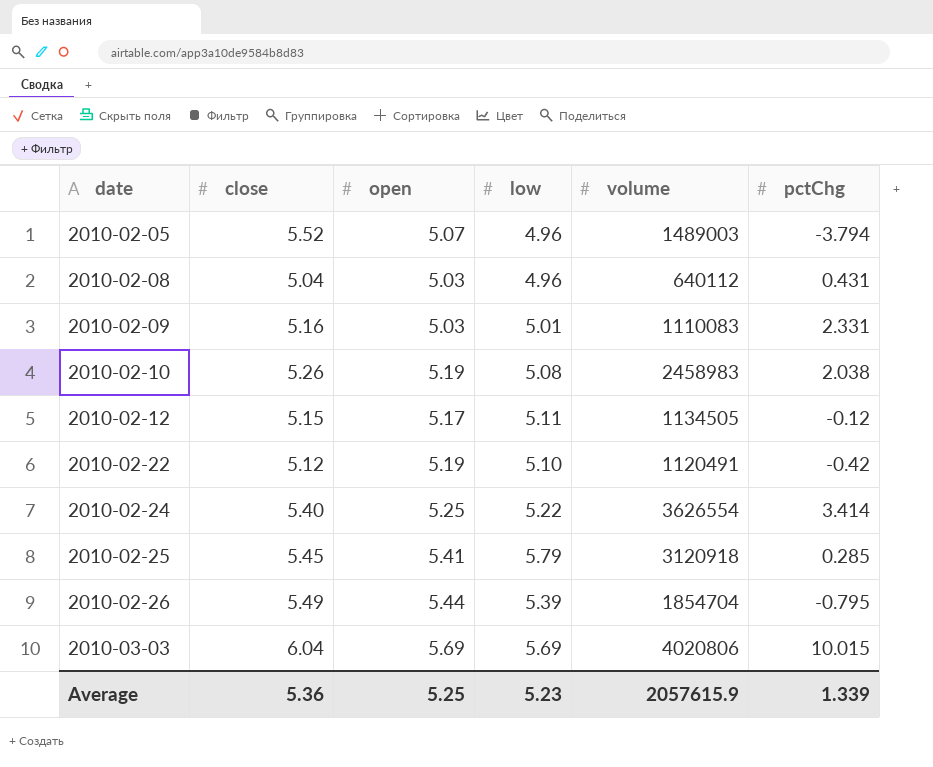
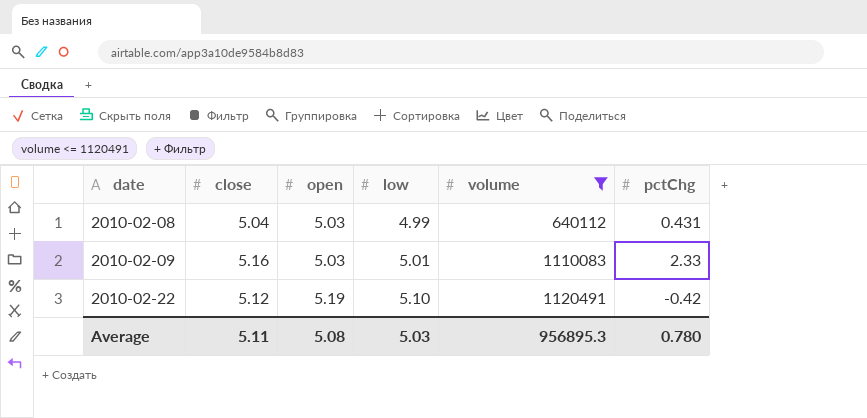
filter: none -> volume <= 1120491
2010-02-08 | low: 4.96 -> 4.99
2010-02-09 | pctChg: 2.331 -> 2.33
Average | close: 5.36 -> 5.11
Average | open: 5.25 -> 5.08
Average | low: 5.23 -> 5.03
Average | volume: 2057615.9 -> 956895.3
Average | pctChg: 1.339 -> 0.780

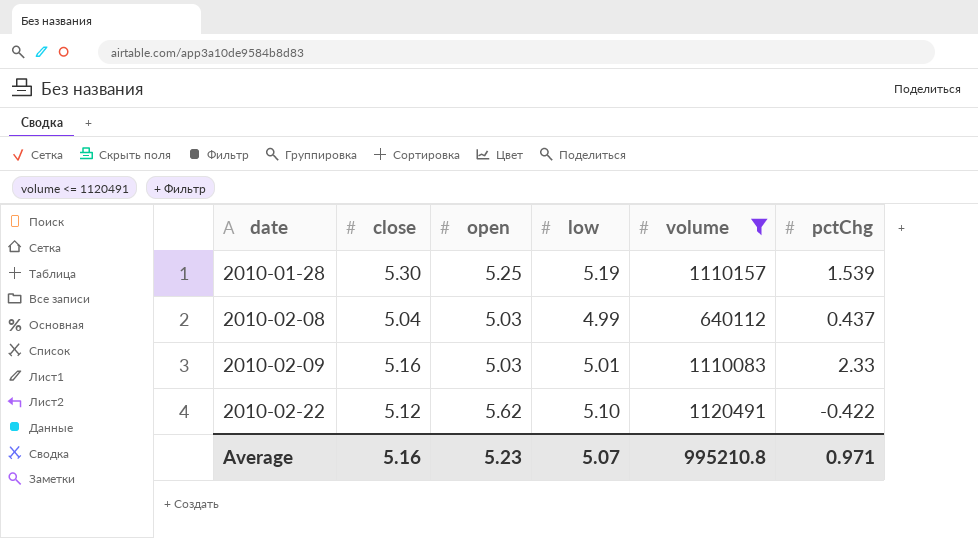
row 2010-01-28: none -> 5.30 | 5.25 | 5.19 | 1110157 | 1.539
2010-02-08 | pctChg: 0.431 -> 0.437
2010-02-22 | open: 5.19 -> 5.62
2010-02-22 | pctChg: -0.42 -> -0.422
Average | close: 5.11 -> 5.16
Average | open: 5.08 -> 5.23
Average | low: 5.03 -> 5.07
Average | volume: 956895.3 -> 995210.8
Average | pctChg: 0.780 -> 0.971

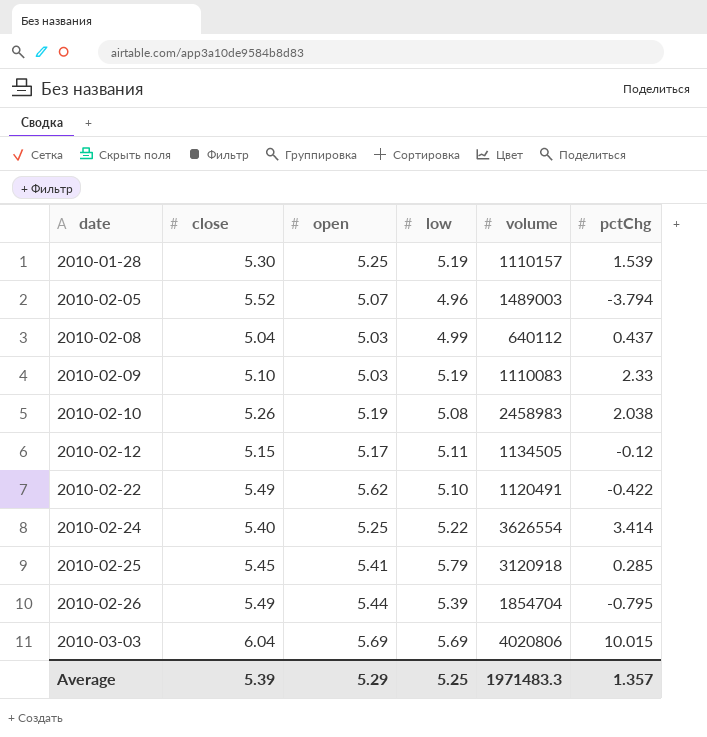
filter: volume <= 1120491 -> none
2010-02-09 | close: 5.16 -> 5.10
2010-02-09 | low: 5.01 -> 5.19
2010-02-22 | close: 5.12 -> 5.49
Average | close: 5.16 -> 5.39
Average | open: 5.23 -> 5.29
Average | low: 5.07 -> 5.25
Average | volume: 995210.8 -> 1971483.3
Average | pctChg: 0.971 -> 1.357

